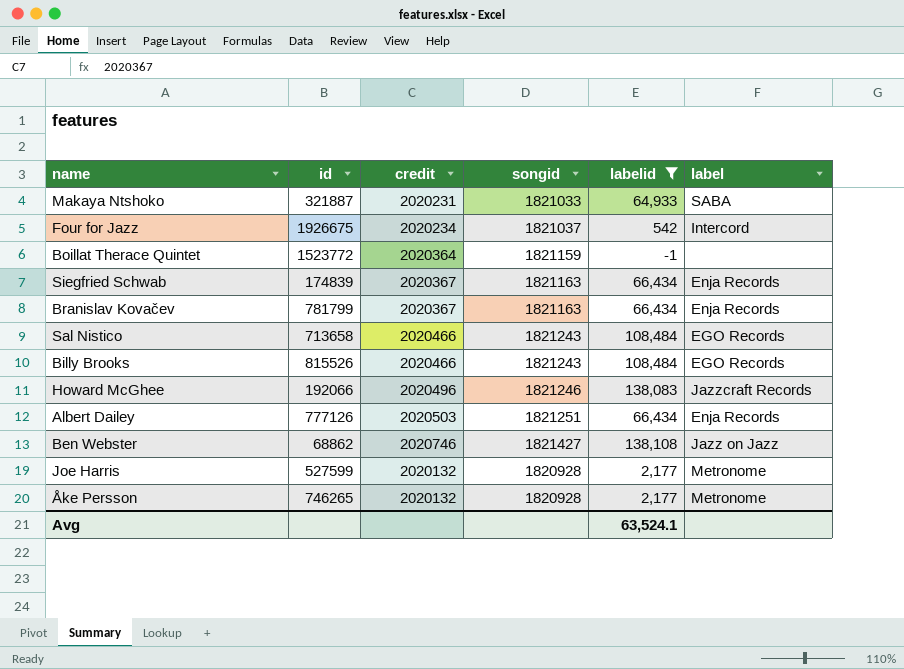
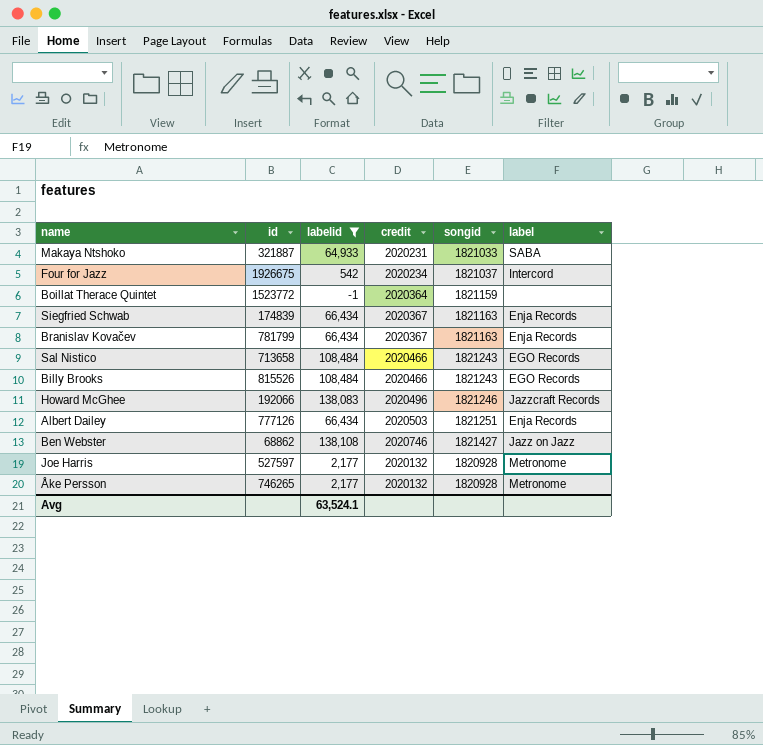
column labelid | position: 5 -> 3
Joe Harris | id: 527599 -> 527597

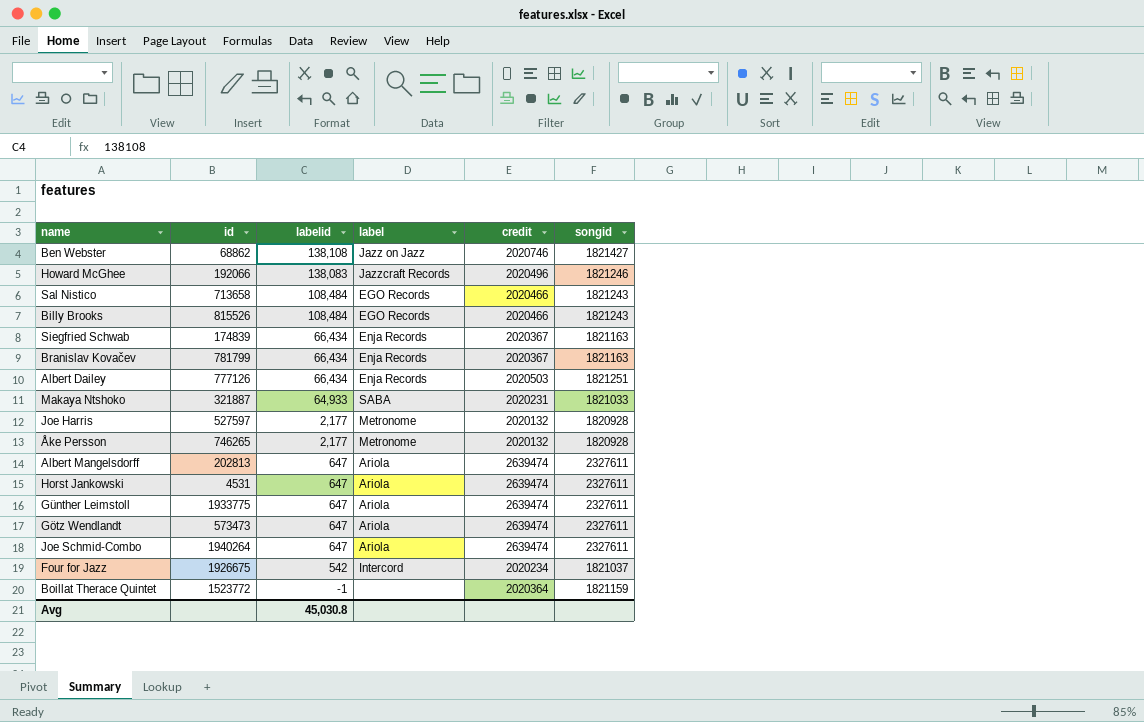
filter: labelid != 647 -> none
row order: none -> labelid descending
column label | position: 6 -> 4
Avg | labelid: 63,524.1 -> 45,030.8

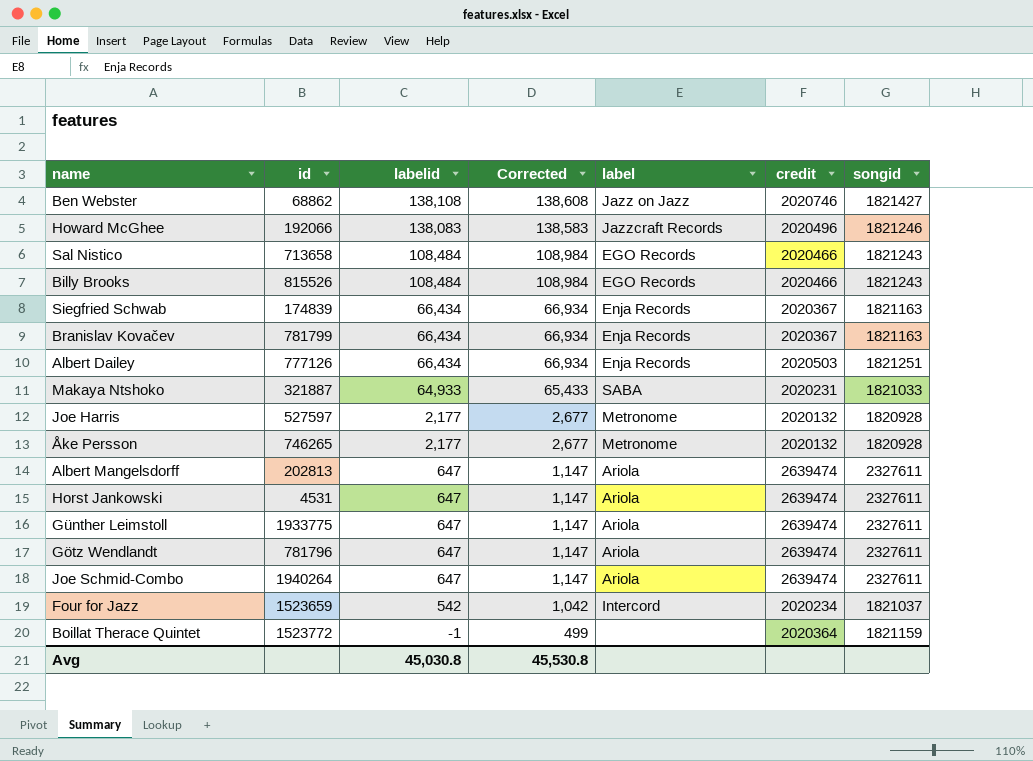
column Corrected | formula: none -> [labelid] + 500
Götz Wendlandt | id: 573473 -> 781796
Four for Jazz | id: 1926675 -> 1523659

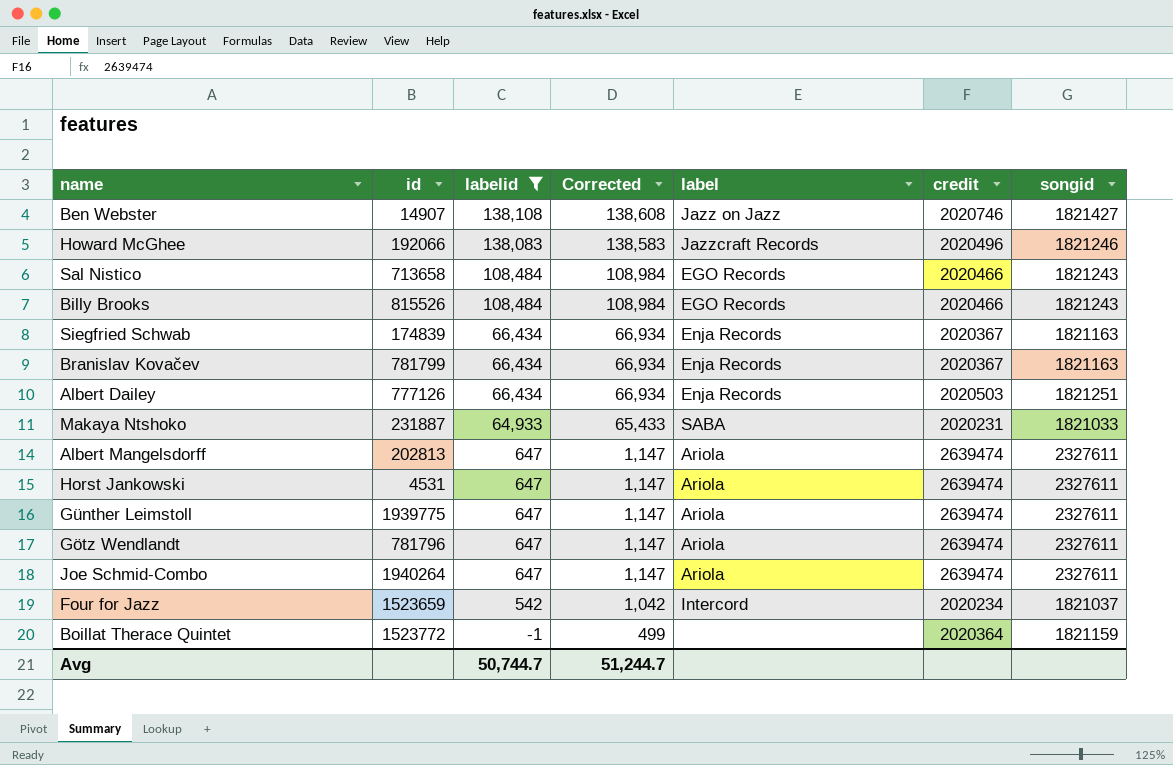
filter: none -> labelid != 2,177
Ben Webster | id: 68862 -> 14907
Makaya Ntshoko | id: 321887 -> 231887
Günther Leimstoll | id: 1933775 -> 1939775
Avg | labelid: 45,030.8 -> 50,744.7
Avg | Corrected: 45,530.8 -> 51,244.7

